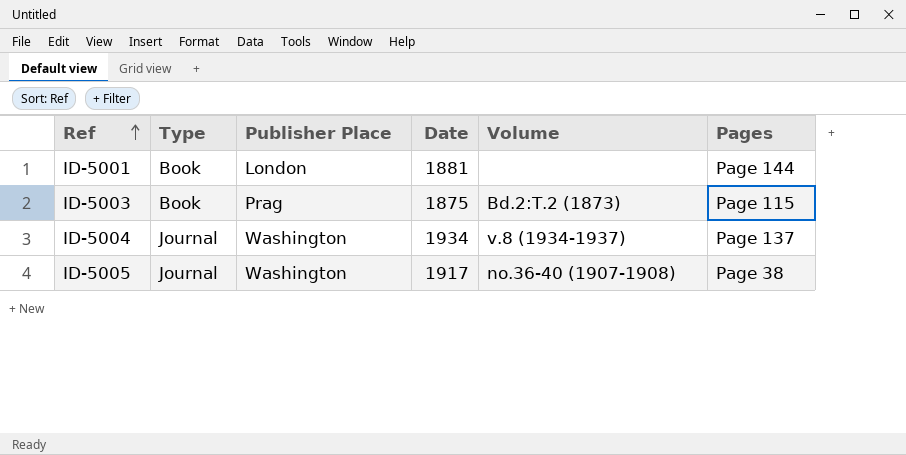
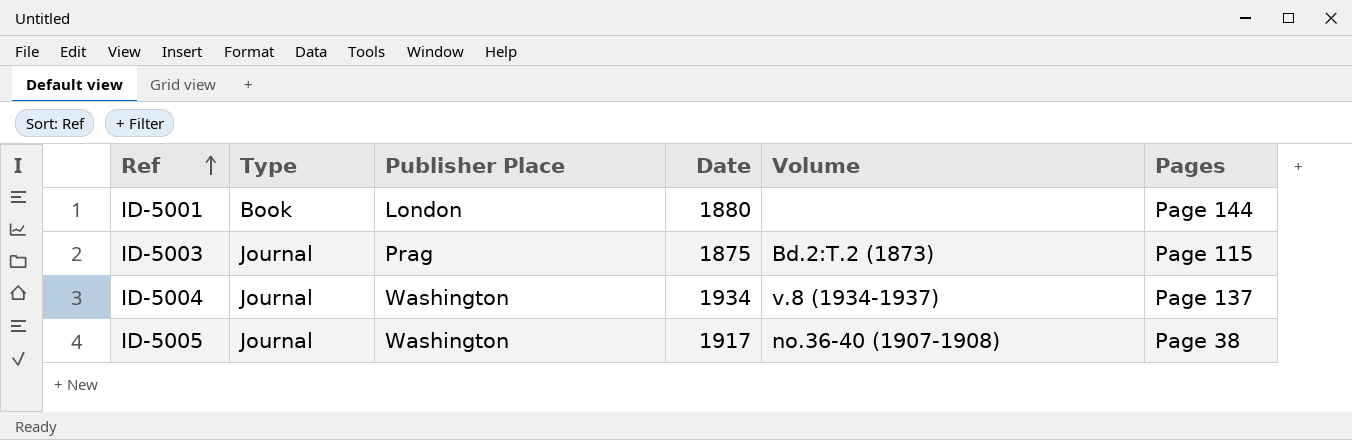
ID-5001 | Date: 1881 -> 1880
ID-5003 | Type: Book -> Journal

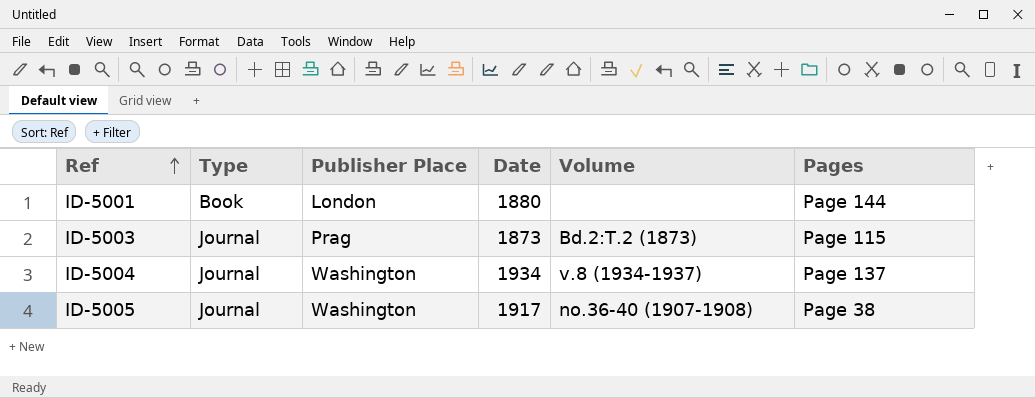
ID-5003 | Date: 1875 -> 1873

